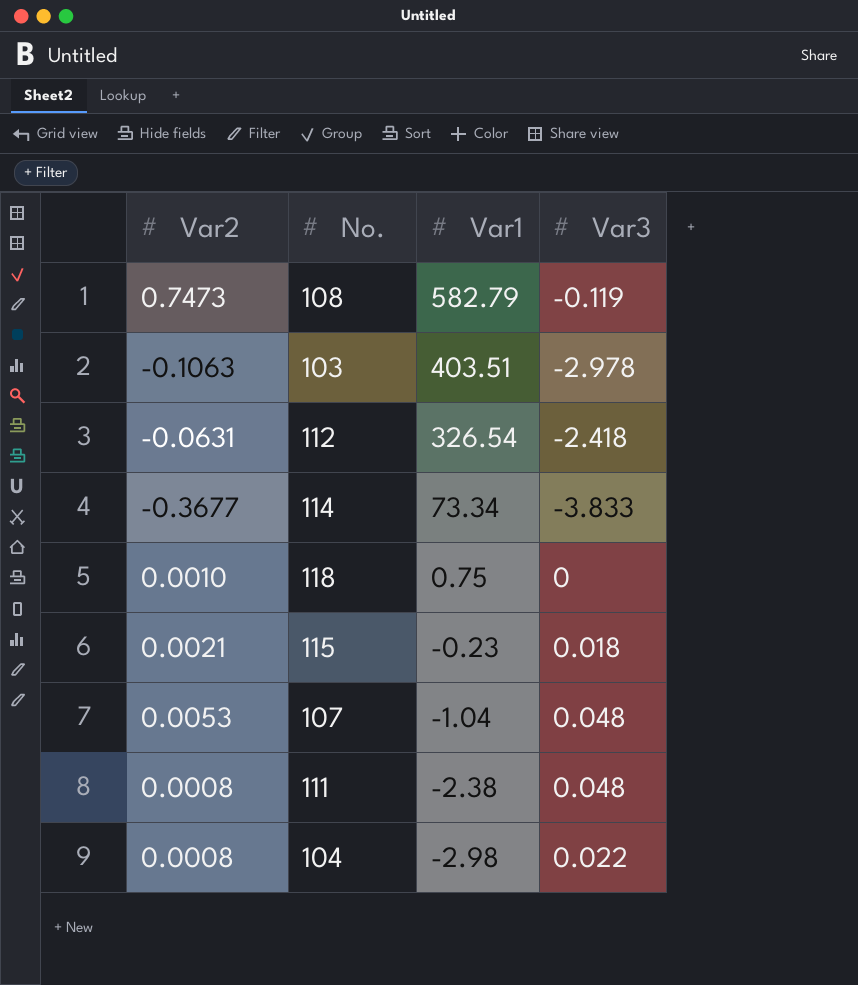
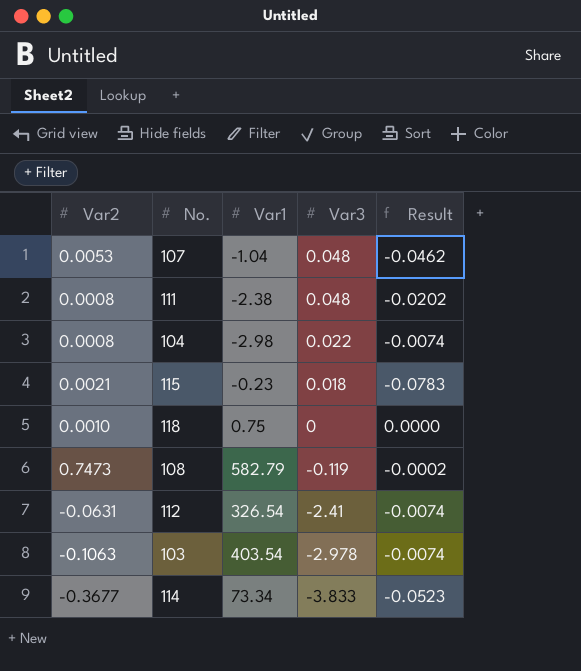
row order: Var1 descending -> Var3 descending
column Result | formula: none -> [Var3] / [Var1]
112 | Var3: -2.418 -> -2.41
103 | Var1: 403.51 -> 403.54

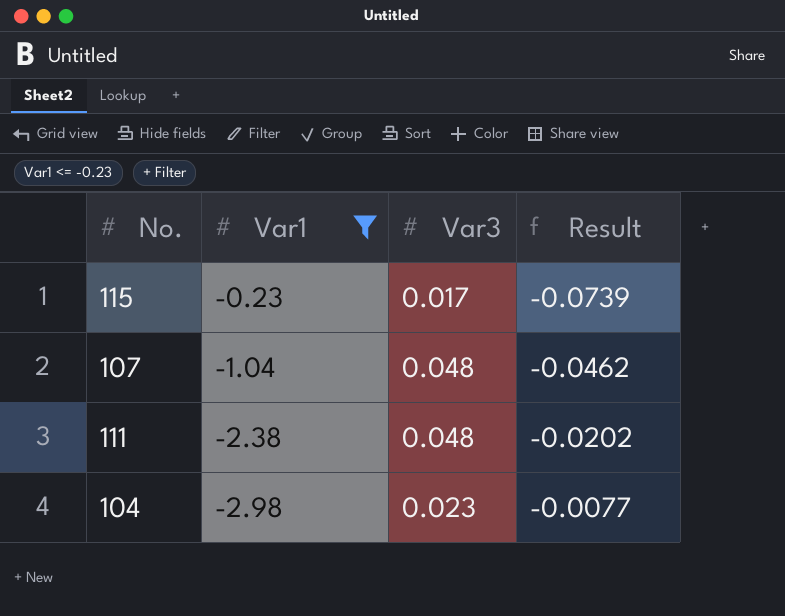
filter: none -> Var1 <= -0.23
row order: Var3 descending -> Var1 descending
column Var2 | position: 1 -> none
115 | Var3: 0.018 -> 0.017
115 | Result: -0.0783 -> -0.0739
104 | Var3: 0.022 -> 0.023
104 | Result: -0.0074 -> -0.0077

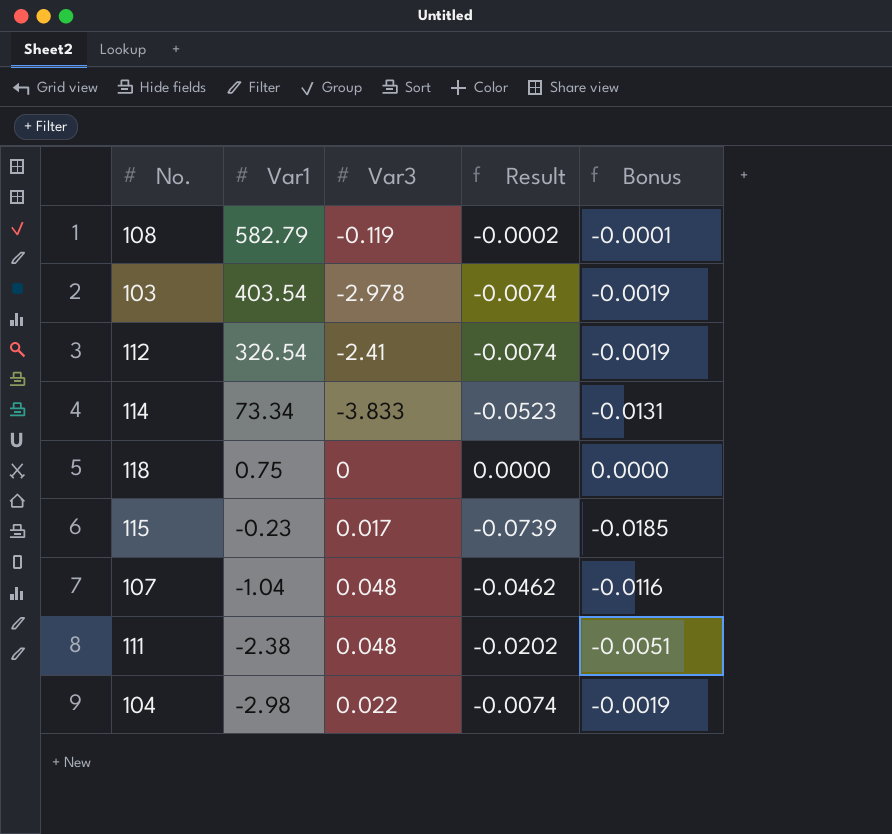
filter: Var1 <= -0.23 -> none
column Bonus | formula: none -> [Result] * 0.25
104 | Var3: 0.023 -> 0.022
104 | Result: -0.0077 -> -0.0074

